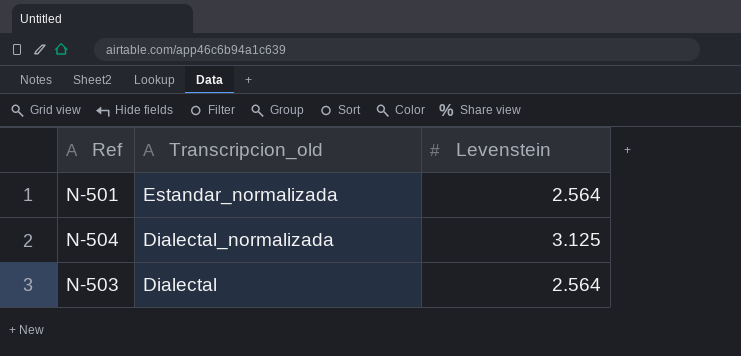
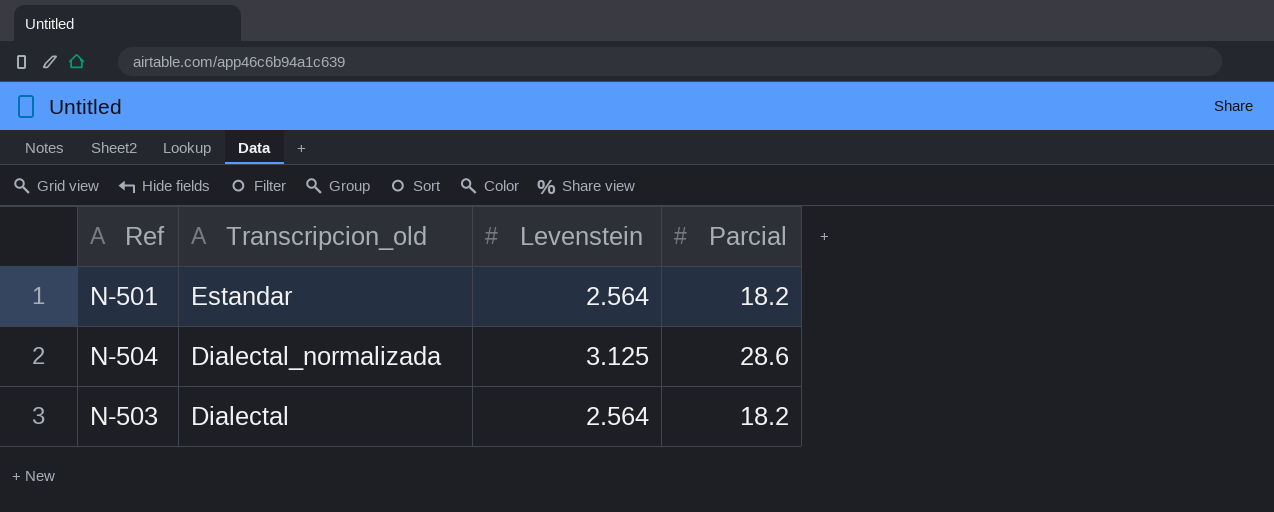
column Parcial | position: none -> 4
N-501 | Transcripcion_old: Estandar_normalizada -> Estandar

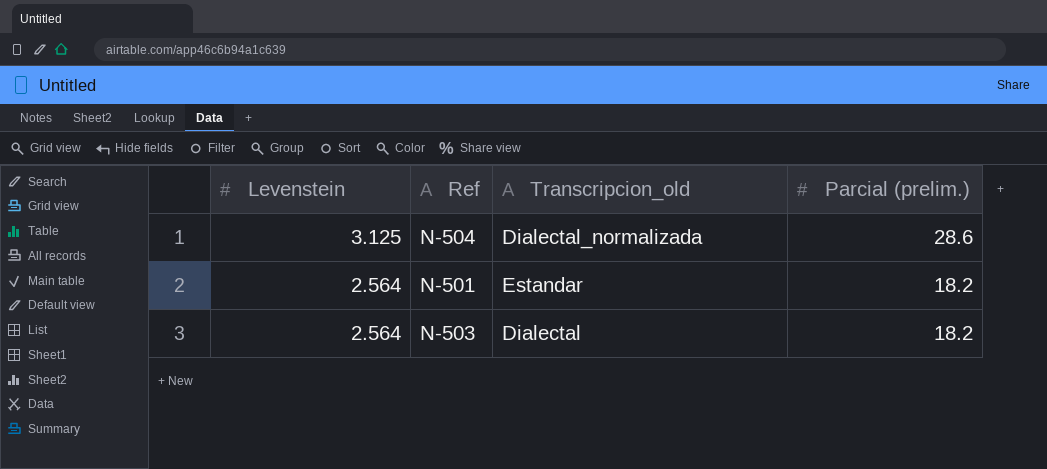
row order: Transcripcion_old descending -> Levenstein descending
column Levenstein | position: 3 -> 1
column name: Parcial -> Parcial (prelim.)

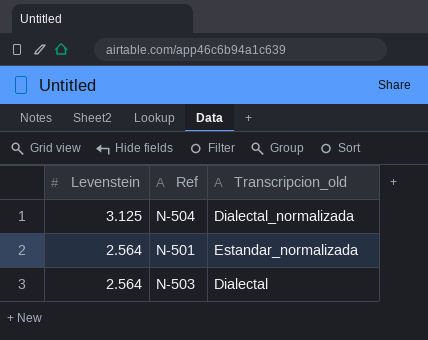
column Parcial (prelim.) | position: 4 -> none
N-501 | Transcripcion_old: Estandar -> Estandar_normalizada

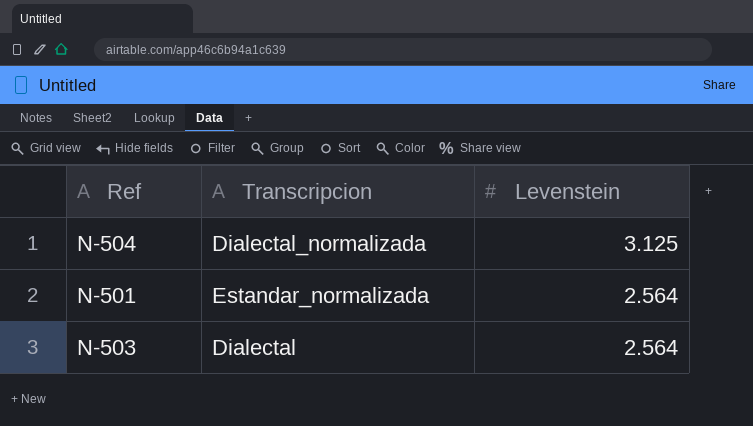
column name: Transcripcion_old -> Transcripcion
column Levenstein | position: 1 -> 3

